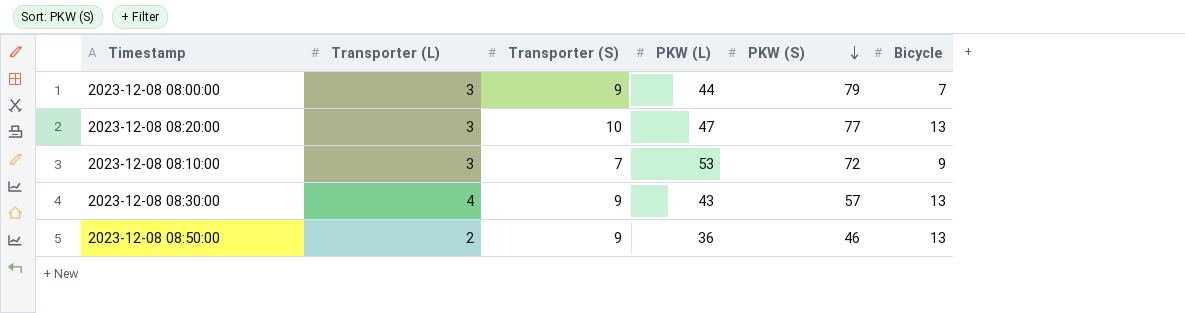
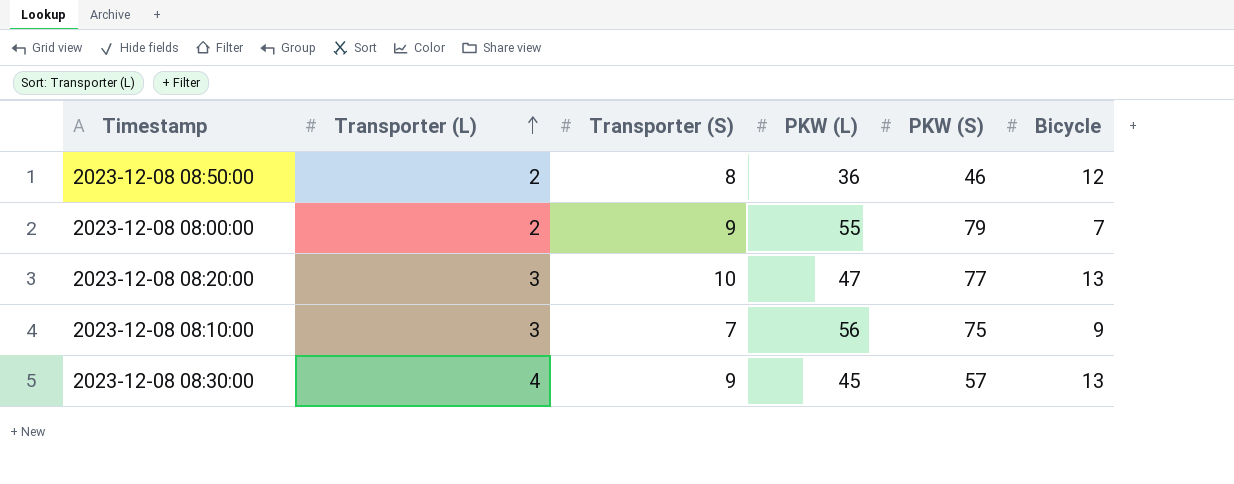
row order: PKW (S) descending -> Transporter (L) ascending
2023-12-08 08:50:00 | Transporter (S): 9 -> 8
2023-12-08 08:50:00 | Bicycle: 13 -> 12
2023-12-08 08:00:00 | Transporter (L): 3 -> 2
2023-12-08 08:00:00 | PKW (L): 44 -> 55
2023-12-08 08:10:00 | PKW (L): 53 -> 56
2023-12-08 08:10:00 | PKW (S): 72 -> 75
2023-12-08 08:30:00 | PKW (L): 43 -> 45

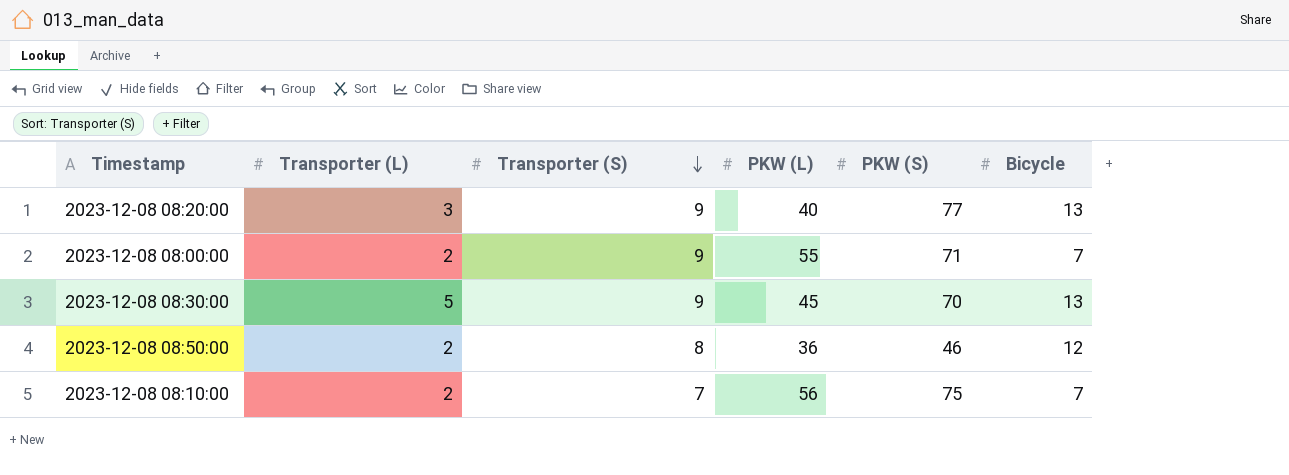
row order: Transporter (L) ascending -> Transporter (S) descending
2023-12-08 08:20:00 | Transporter (S): 10 -> 9
2023-12-08 08:20:00 | PKW (L): 47 -> 40
2023-12-08 08:00:00 | PKW (S): 79 -> 71
2023-12-08 08:30:00 | Transporter (L): 4 -> 5
2023-12-08 08:30:00 | PKW (S): 57 -> 70
2023-12-08 08:10:00 | Transporter (L): 3 -> 2
2023-12-08 08:10:00 | Bicycle: 9 -> 7

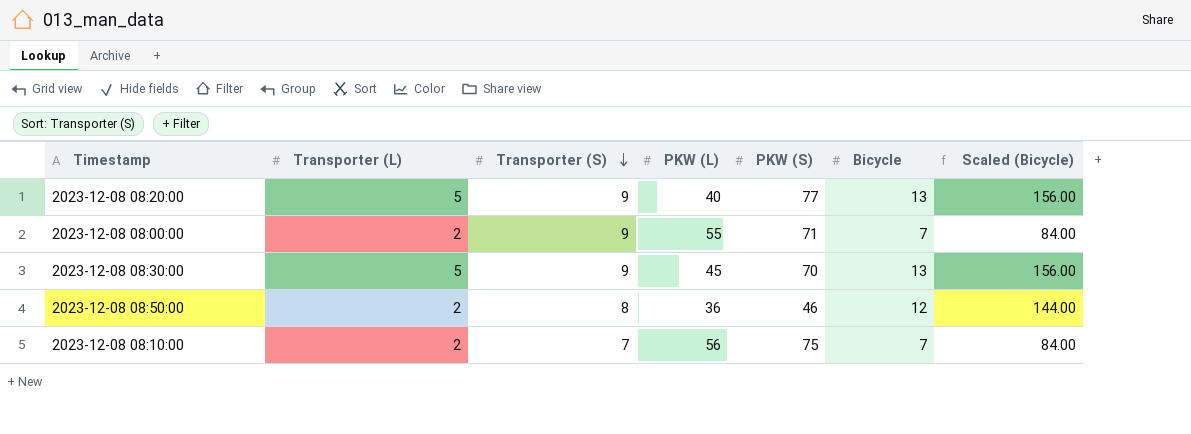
column Scaled (Bicycle) | formula: none -> [Bicycle] * 12
2023-12-08 08:20:00 | Transporter (L): 3 -> 5

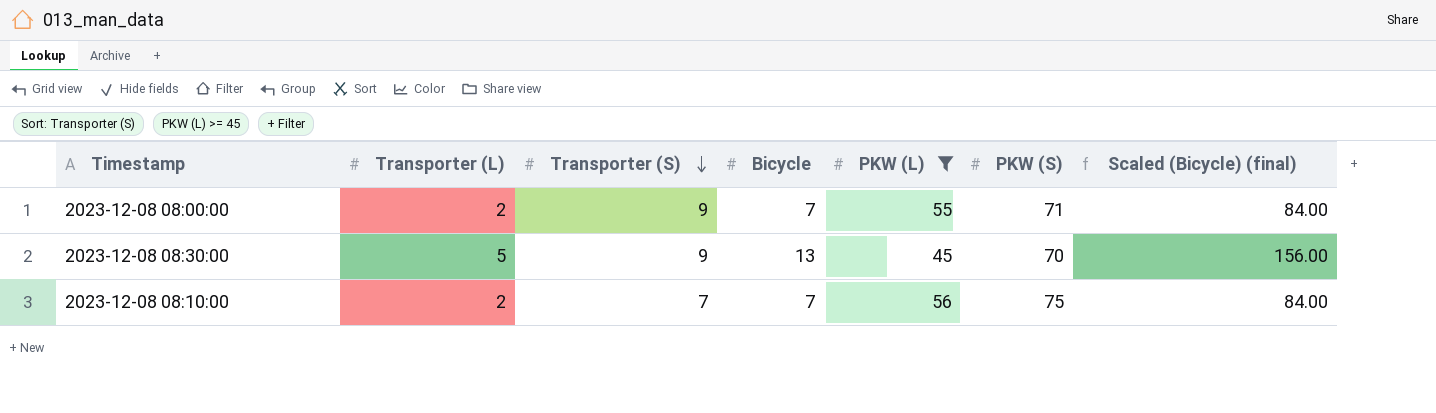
filter: none -> PKW (L) >= 45
column Bicycle | position: 6 -> 4
column name: Scaled (Bicycle) -> Scaled (Bicycle) (final)

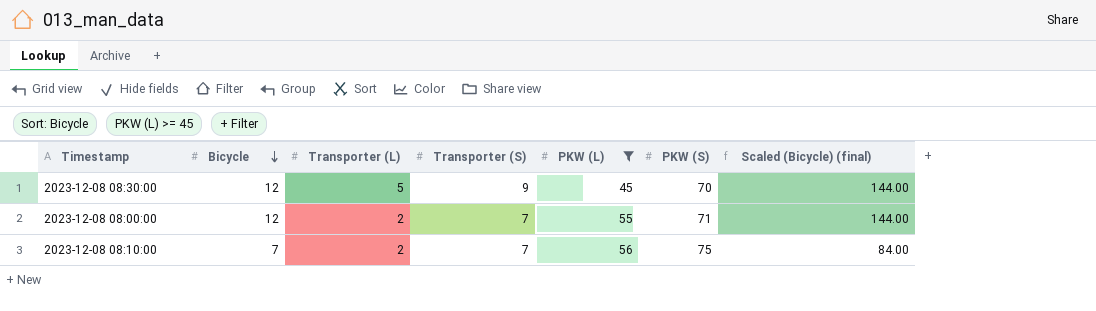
row order: Transporter (S) descending -> Bicycle descending
column Bicycle | position: 4 -> 2
2023-12-08 08:30:00 | Bicycle: 13 -> 12
2023-12-08 08:30:00 | Scaled (Bicycle) (final): 156.00 -> 144.00
2023-12-08 08:00:00 | Bicycle: 7 -> 12
2023-12-08 08:00:00 | Transporter (S): 9 -> 7
2023-12-08 08:00:00 | Scaled (Bicycle) (final): 84.00 -> 144.00

